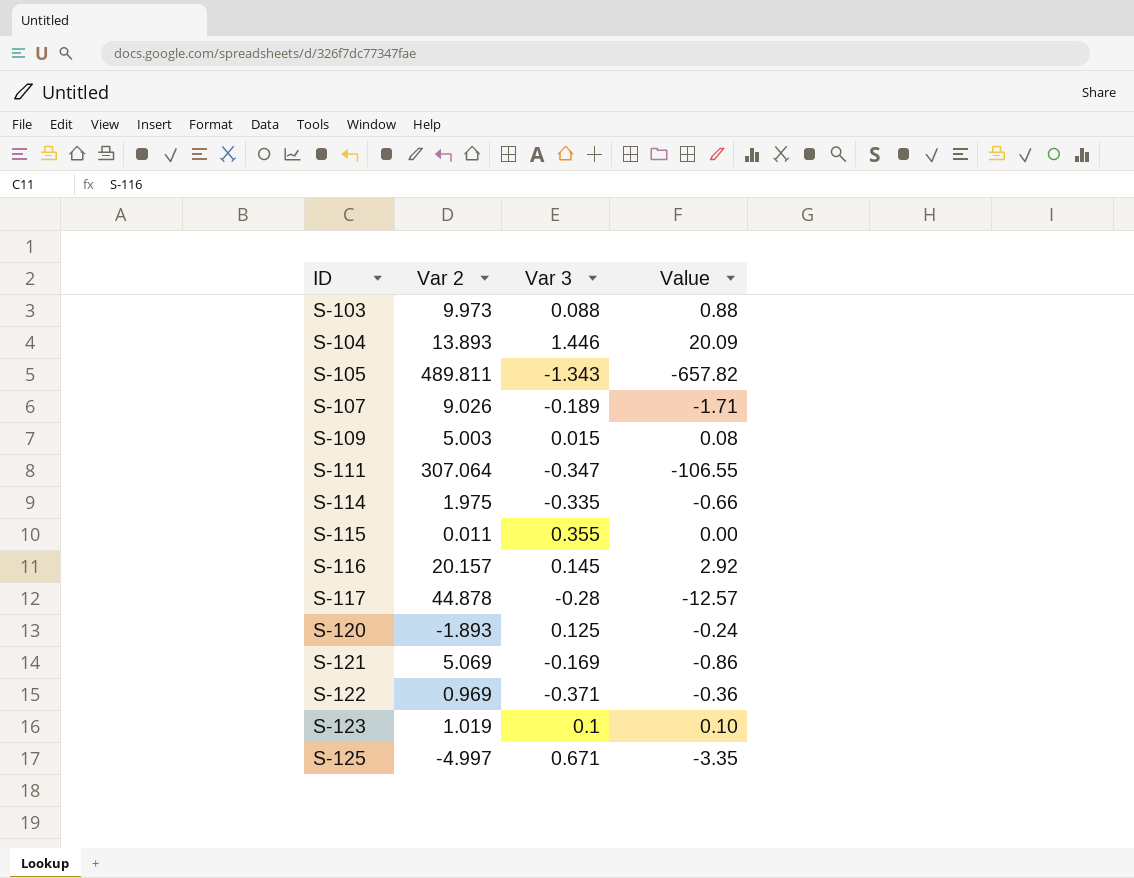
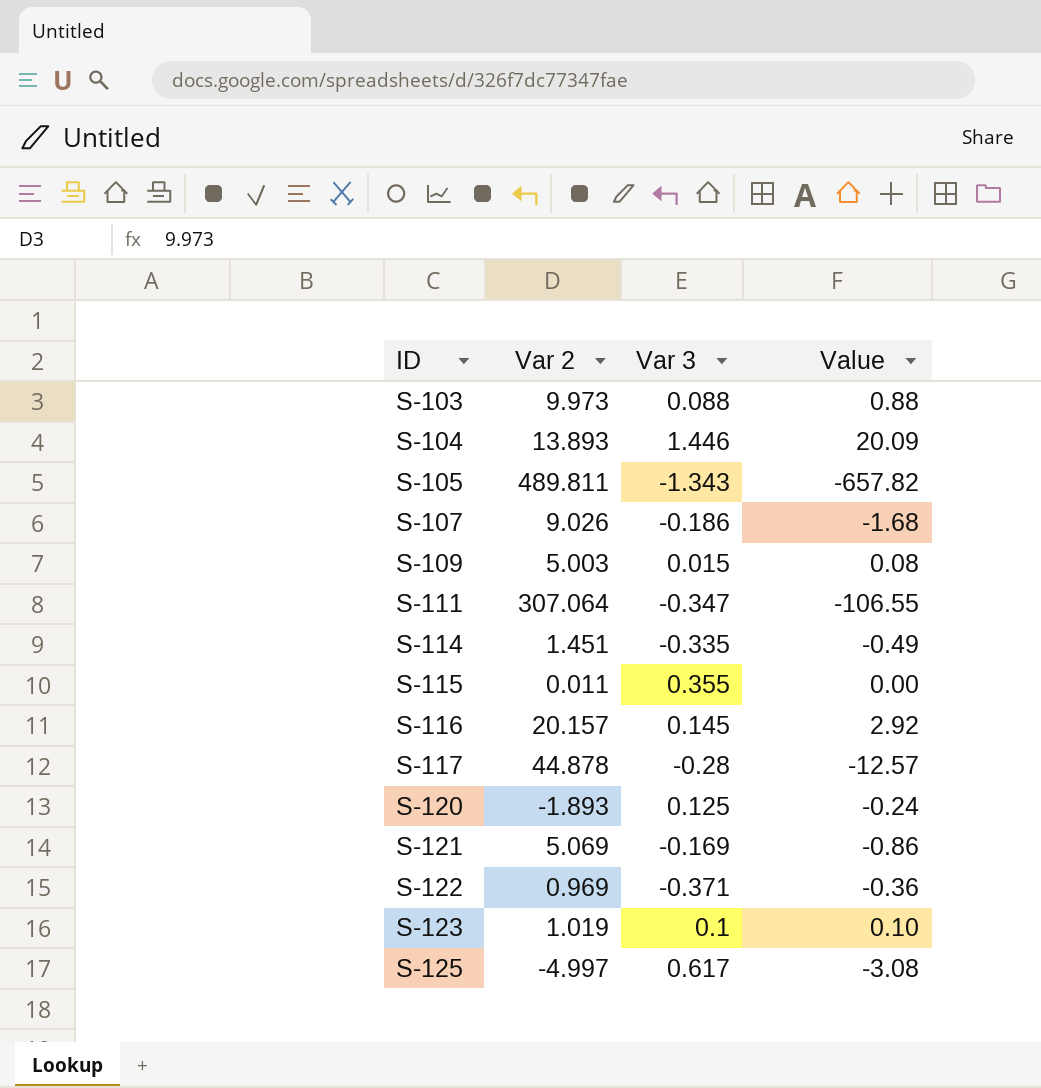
S-107 | Var 3: -0.189 -> -0.186
S-107 | Value: -1.71 -> -1.68
S-114 | Var 2: 1.975 -> 1.451
S-114 | Value: -0.66 -> -0.49
S-125 | Var 3: 0.671 -> 0.617
S-125 | Value: -3.35 -> -3.08

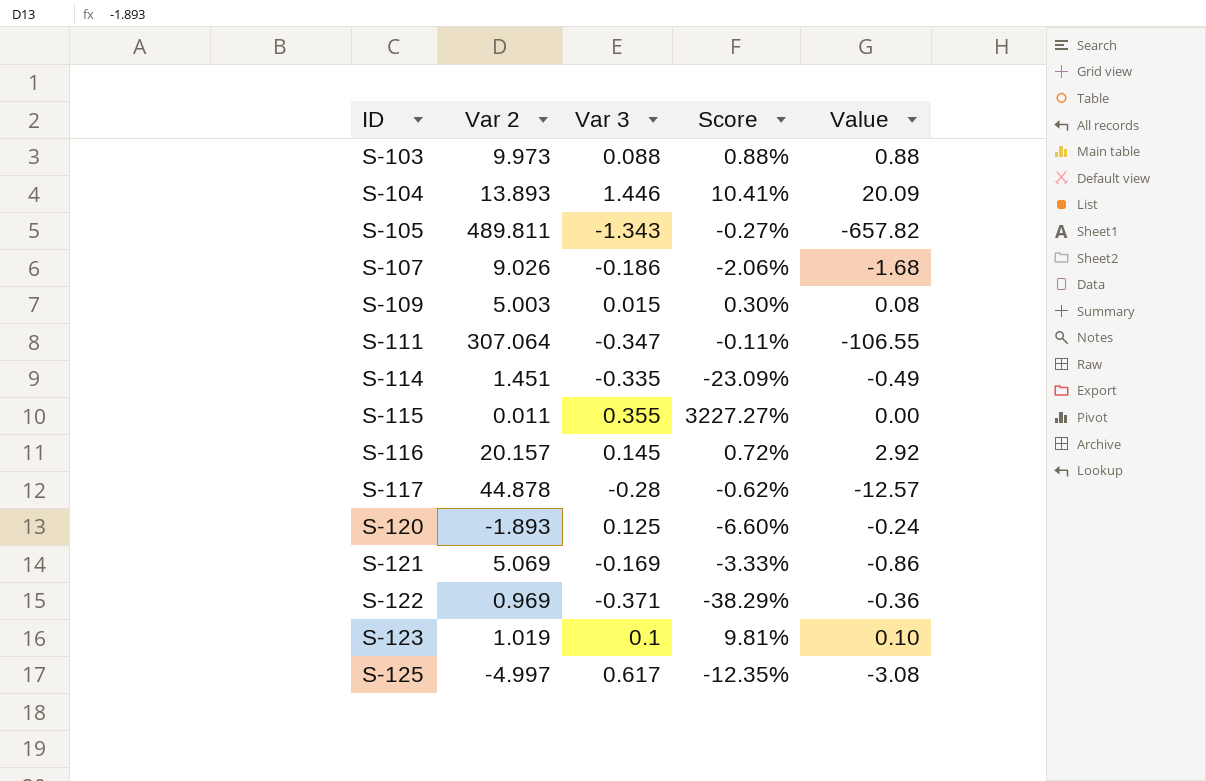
column Score | formula: none -> [Var 3] / [Var 2]

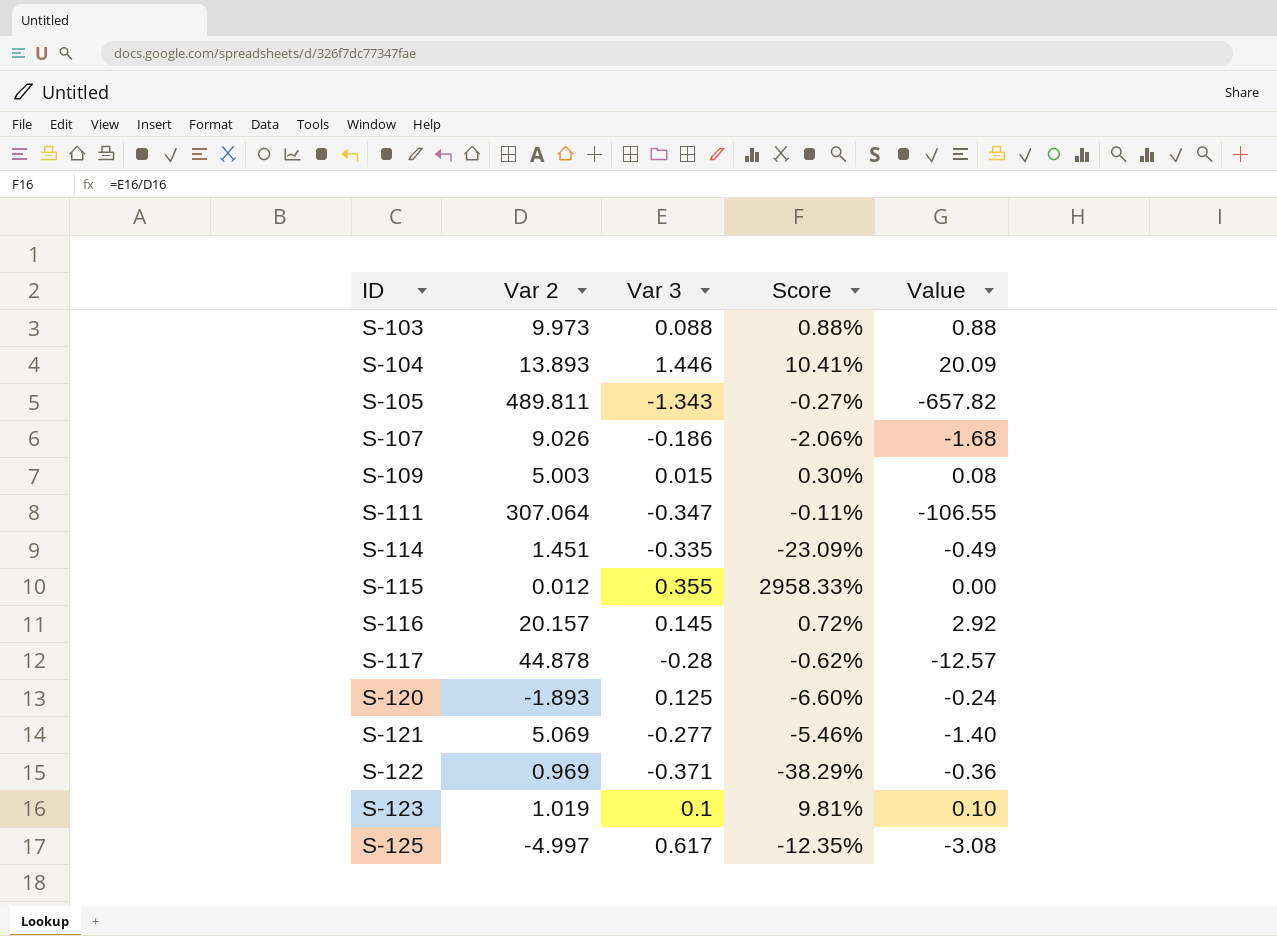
S-115 | Var 2: 0.011 -> 0.012
S-115 | Score: 3227.27% -> 2958.33%
S-121 | Var 3: -0.169 -> -0.277
S-121 | Score: -3.33% -> -5.46%
S-121 | Value: -0.86 -> -1.40

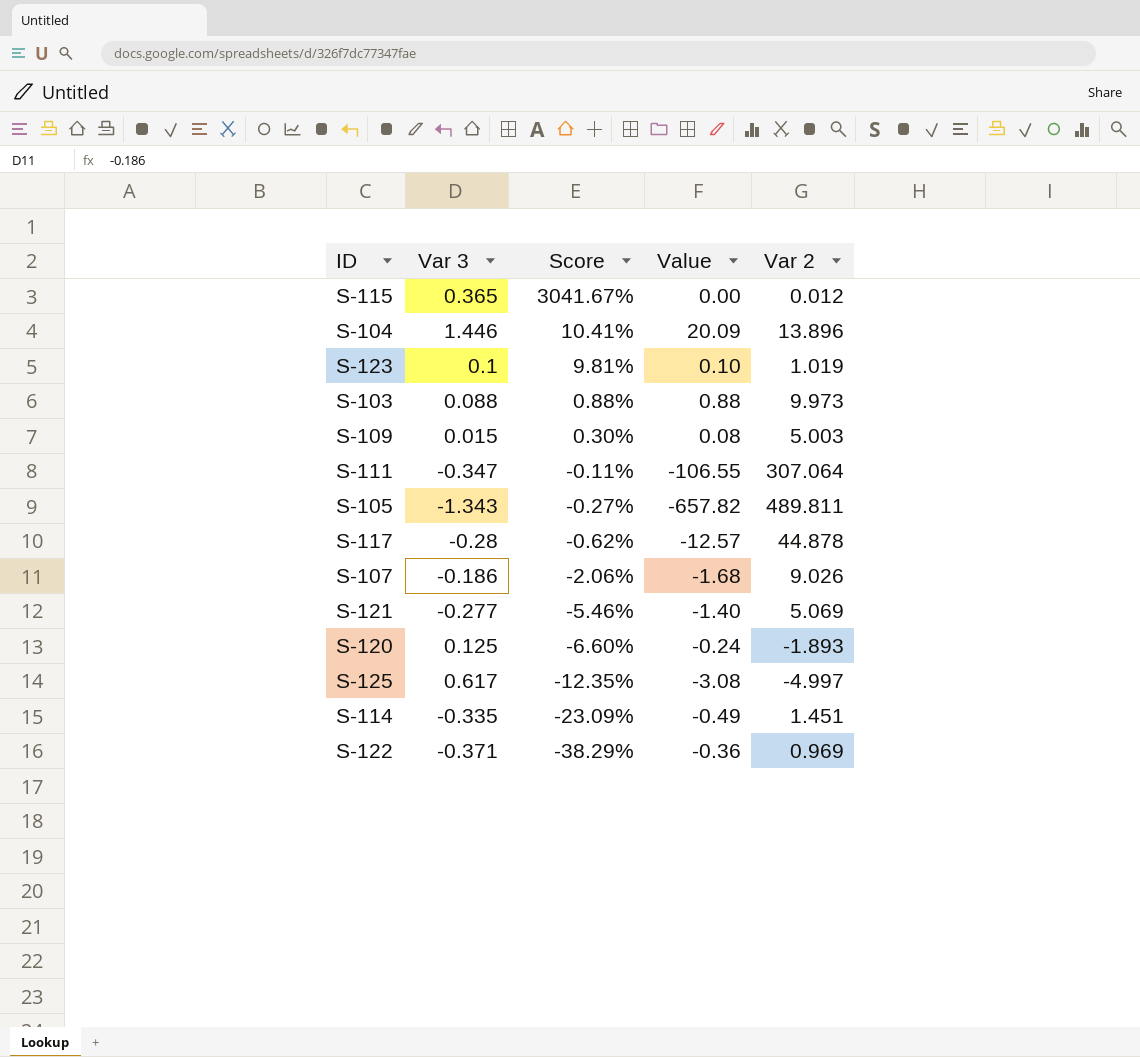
row order: ID ascending -> Score descending
column Var 2 | position: 2 -> 5
row S-116: 20.157 | 0.145 | 0.72% | 2.92 -> none
S-115 | Var 3: 0.355 -> 0.365
S-115 | Score: 2958.33% -> 3041.67%
S-104 | Var 2: 13.893 -> 13.896

